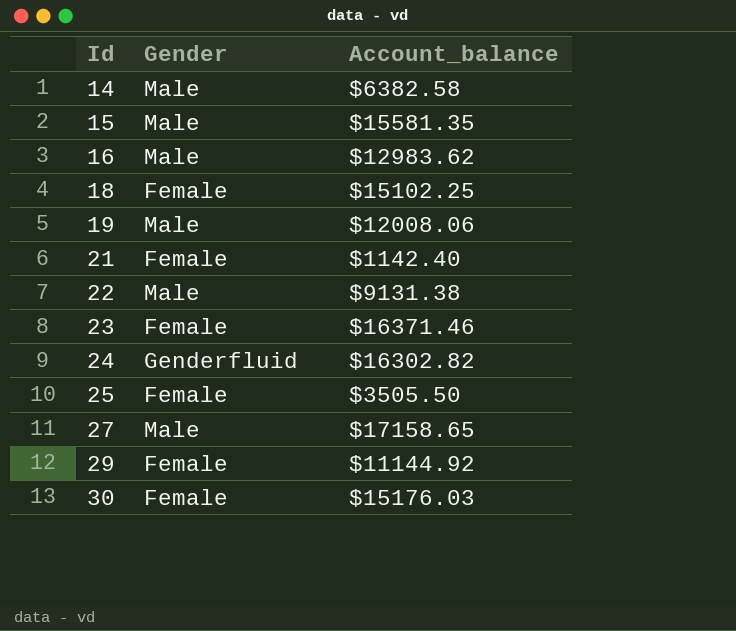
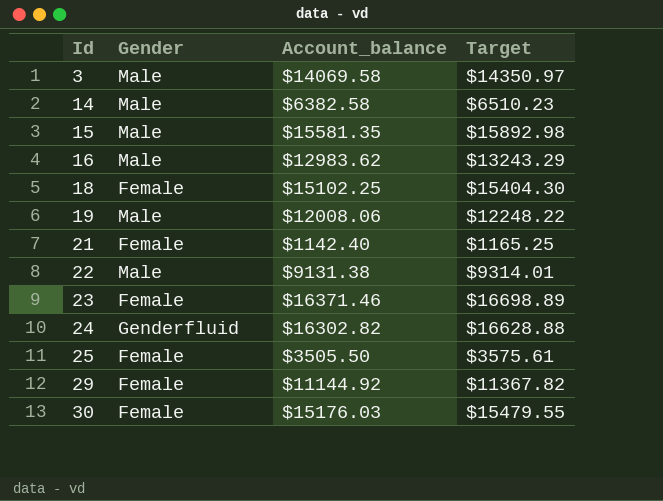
column Target | formula: none -> [Account_balance] * 1.02
row 27: Male | $17158.65 -> none
row 3: none -> Male | $14069.58 | $14350.97

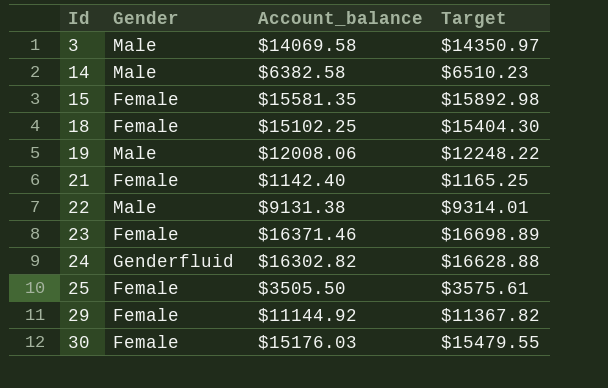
row 16: Male | $12983.62 | $13243.29 -> none
15 | Gender: Male -> Female

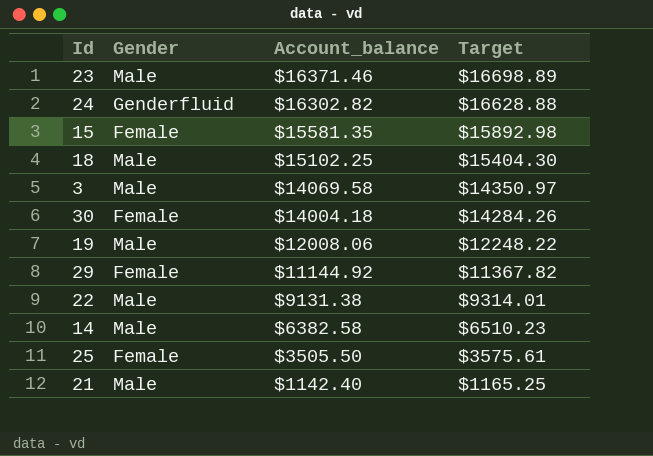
row order: Id ascending -> Account_balance descending
23 | Gender: Female -> Male
18 | Gender: Female -> Male
30 | Account_balance: $15176.03 -> $14004.18
30 | Target: $15479.55 -> $14284.26
21 | Gender: Female -> Male

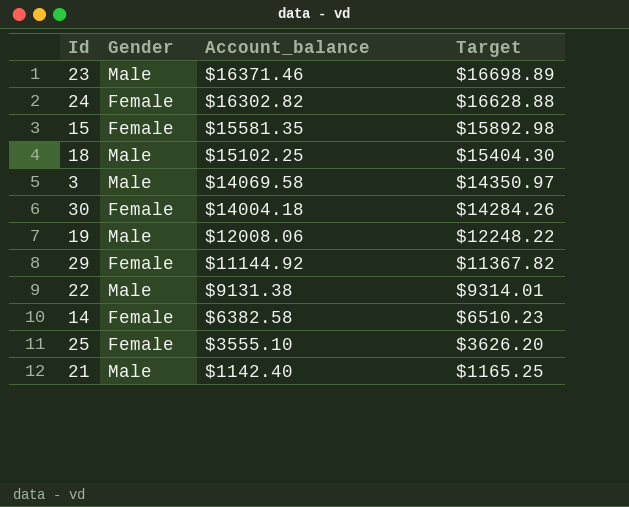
24 | Gender: Genderfluid -> Female
14 | Gender: Male -> Female
25 | Account_balance: $3505.50 -> $3555.10
25 | Target: $3575.61 -> $3626.20

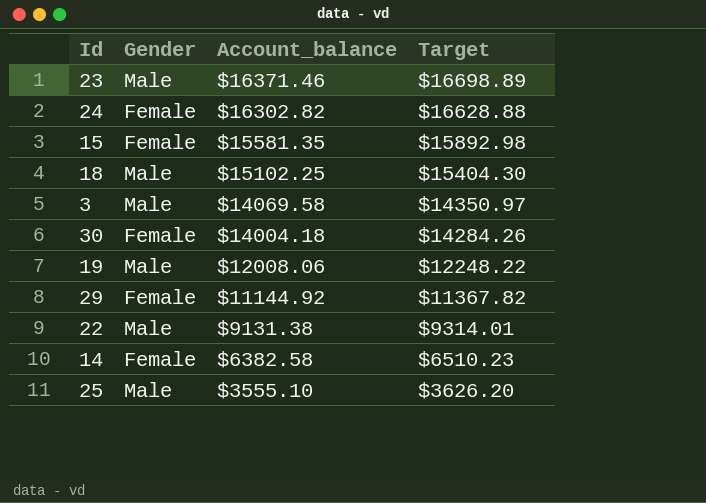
row 21: Male | $1142.40 | $1165.25 -> none
25 | Gender: Female -> Male

